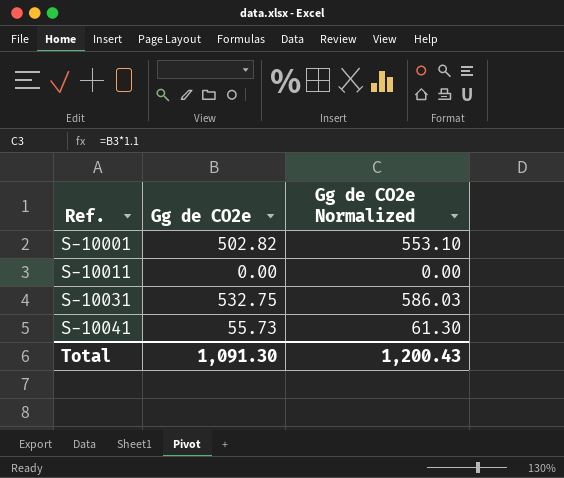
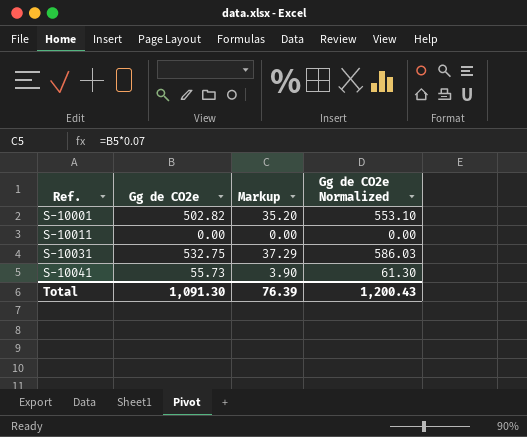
column Markup | formula: none -> [Gg de CO2e] * 0.07

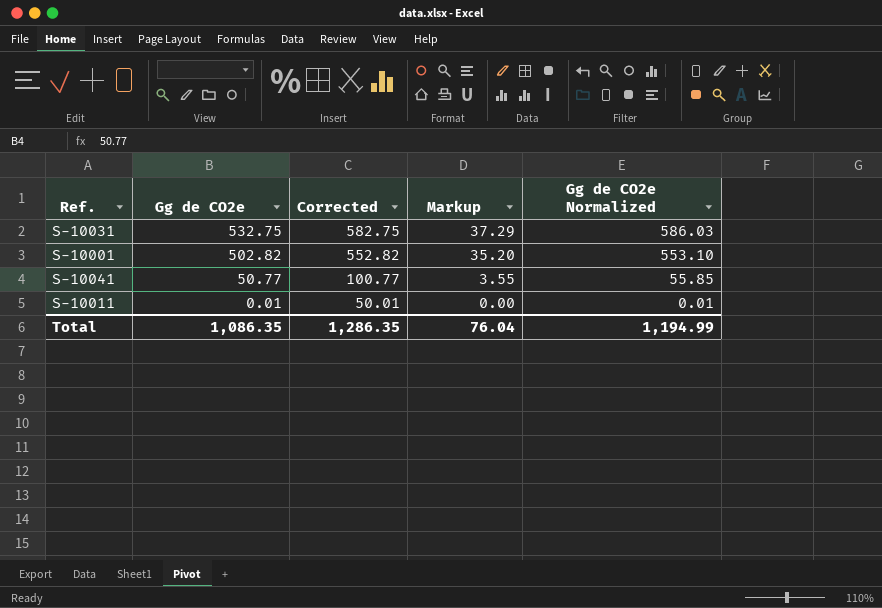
row order: Ref. ascending -> Gg de CO2e descending
column Corrected | formula: none -> [Gg de CO2e] + 50
S-10041 | Gg de CO2e: 55.73 -> 50.77
S-10041 | Markup: 3.90 -> 3.55
S-10041 | Gg de CO2e Normalized: 61.30 -> 55.85
S-10011 | Gg de CO2e: 0.00 -> 0.01
S-10011 | Gg de CO2e Normalized: 0.00 -> 0.01
Total | Gg de CO2e: 1,091.30 -> 1,086.35
Total | Markup: 76.39 -> 76.04
Total | Gg de CO2e Normalized: 1,200.43 -> 1,194.99

